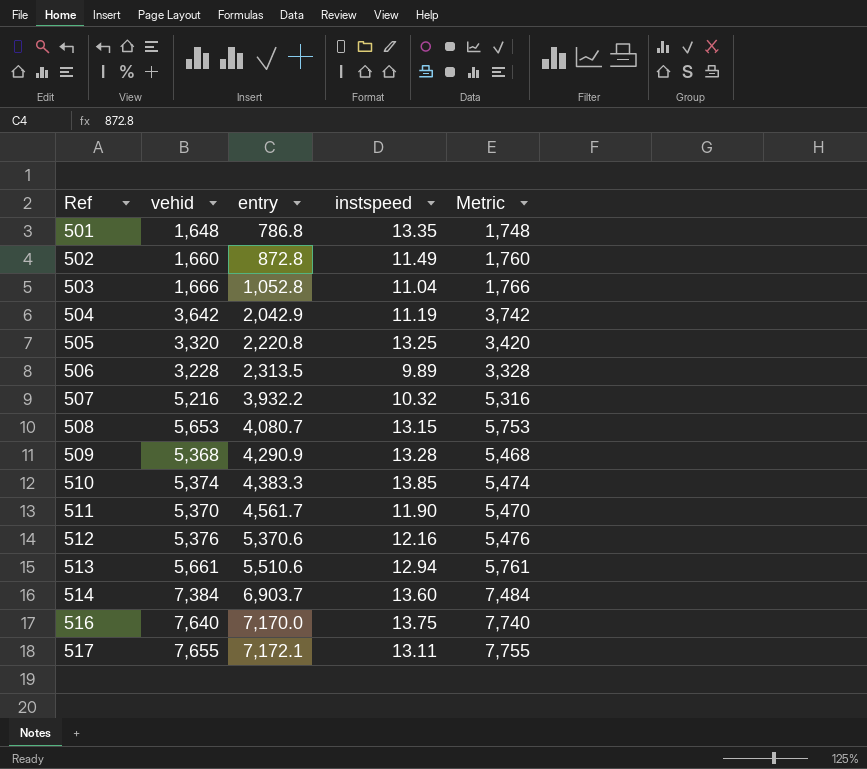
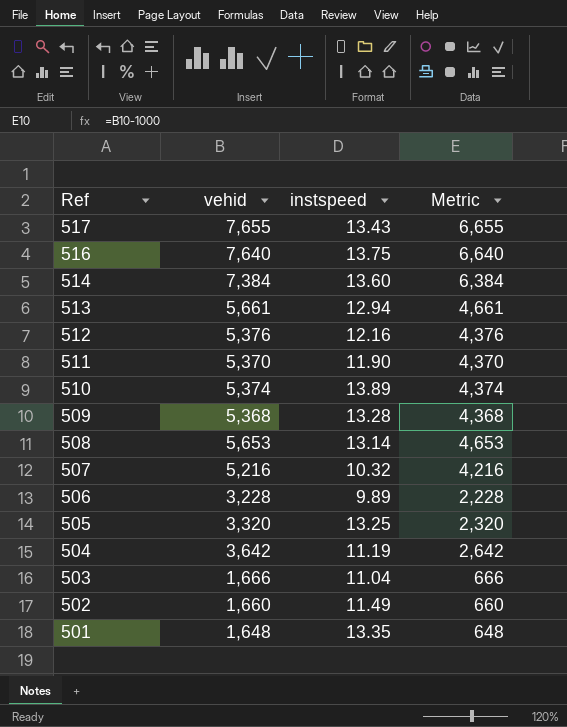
row order: Ref ascending -> Ref descending
column entry | position: 3 -> none
column Metric | formula: [vehid] + 100 -> [vehid] - 1000
517 | instspeed: 13.11 -> 13.43
510 | instspeed: 13.85 -> 13.89
508 | instspeed: 13.15 -> 13.14

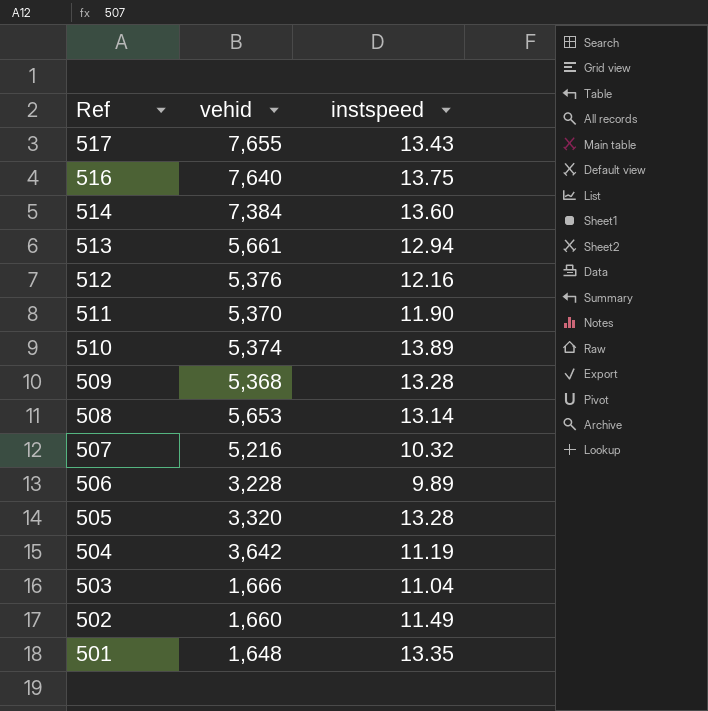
column Metric | formula: [vehid] - 1000 -> none
505 | instspeed: 13.25 -> 13.28

